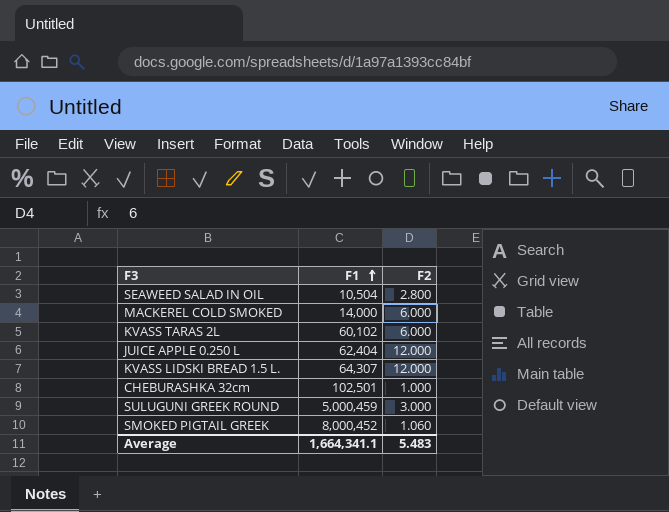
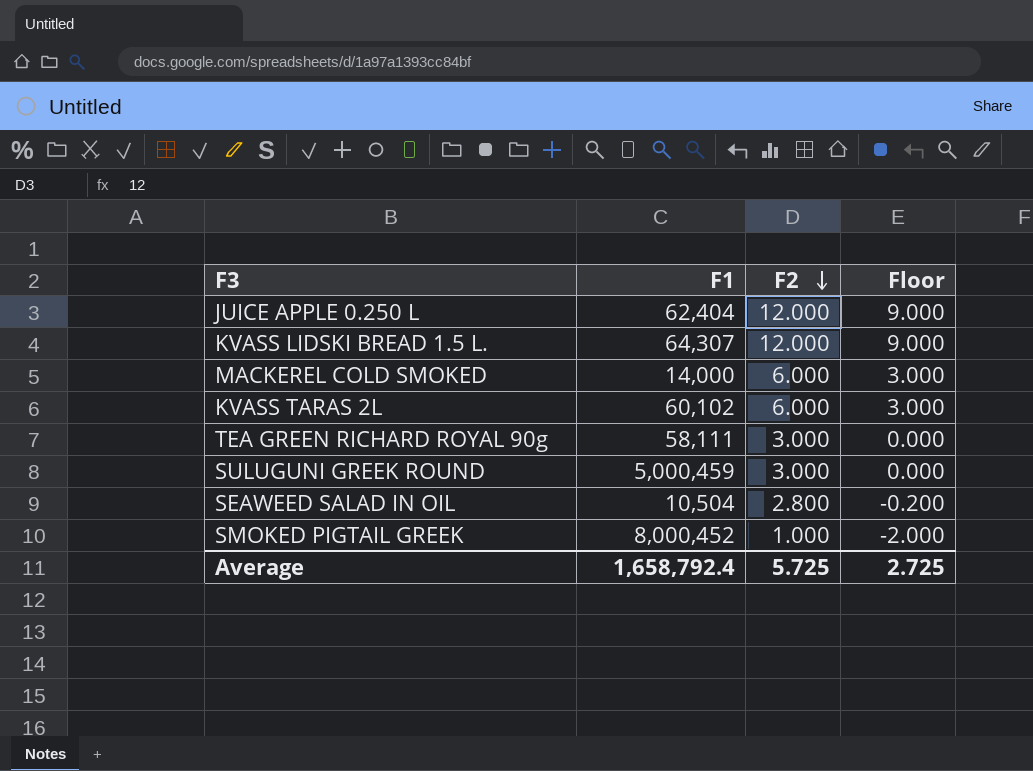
row order: F1 ascending -> F2 descending
column Floor | formula: none -> [F2] - 3
row CHEBURASHKA 32cm: 102,501 | 1.000 -> none
row TEA GREEN RICHARD ROYAL 90g: none -> 58,111 | 3.000 | 0.000
SMOKED PIGTAIL GREEK | F2: 1.060 -> 1.000
Average | F1: 1,664,341.1 -> 1,658,792.4
Average | F2: 5.483 -> 5.725

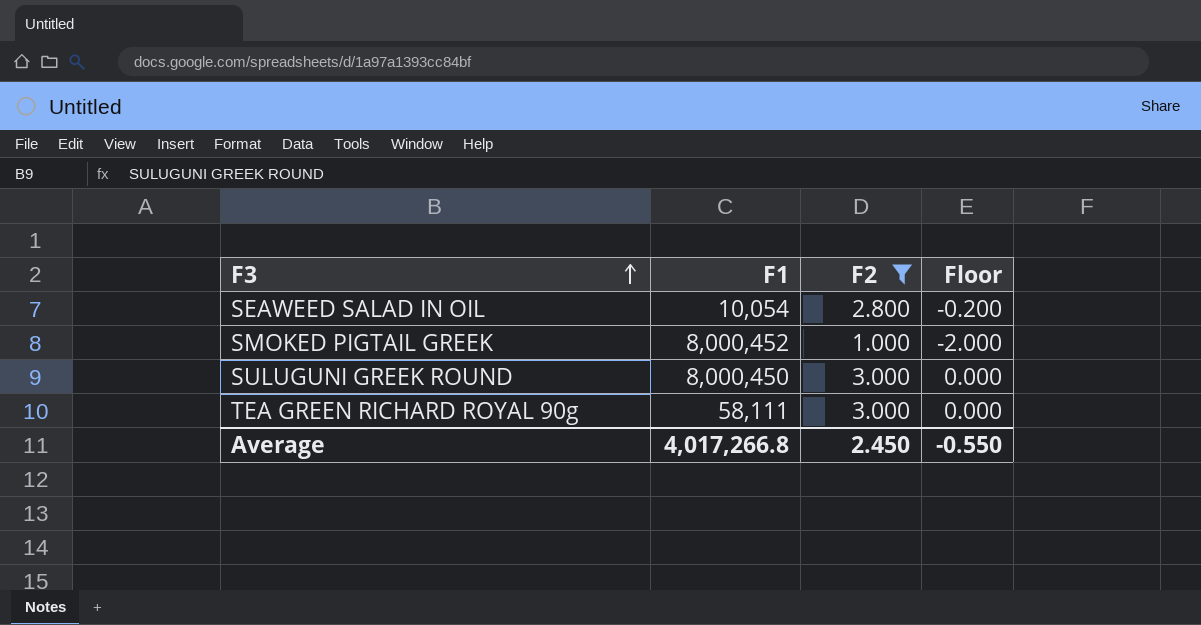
filter: none -> F2 <= 3.000
row order: F2 descending -> F3 ascending
SEAWEED SALAD IN OIL | F1: 10,504 -> 10,054
SULUGUNI GREEK ROUND | F1: 5,000,459 -> 8,000,450
Average | F1: 1,658,792.4 -> 4,017,266.8
Average | F2: 5.725 -> 2.450
Average | Floor: 2.725 -> -0.550

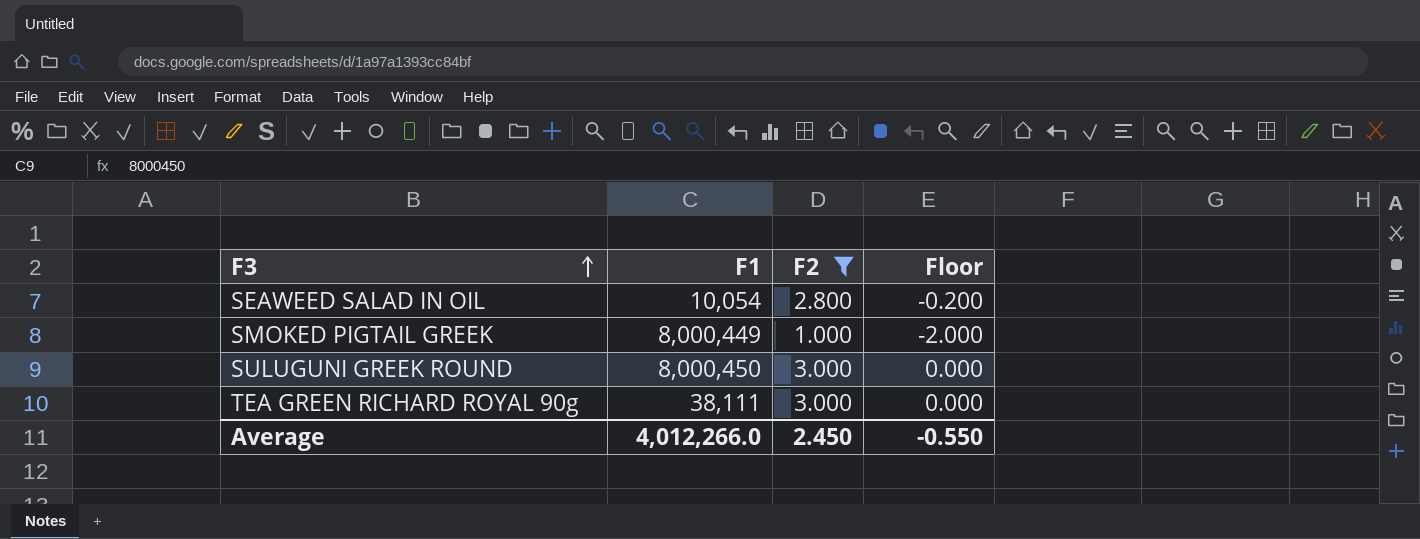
SMOKED PIGTAIL GREEK | F1: 8,000,452 -> 8,000,449
TEA GREEN RICHARD ROYAL 90g | F1: 58,111 -> 38,111
Average | F1: 4,017,266.8 -> 4,012,266.0

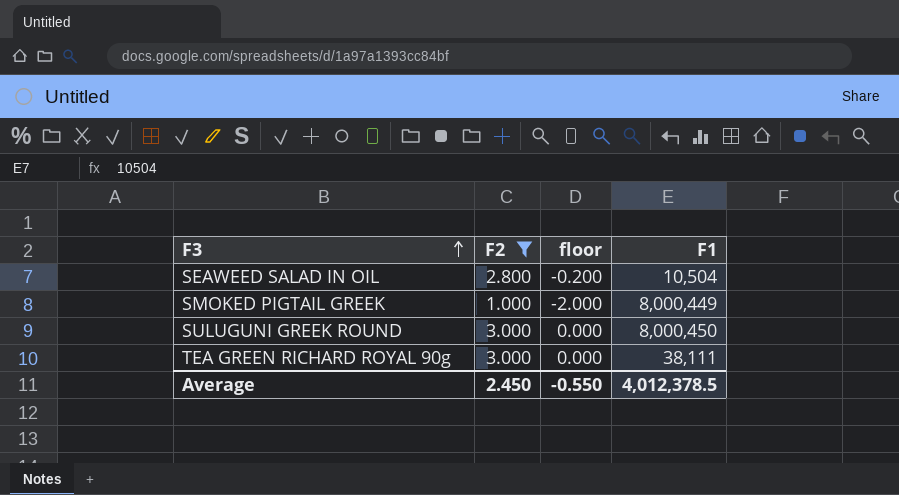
column name: Floor -> floor
column F1 | position: 2 -> 4
SEAWEED SALAD IN OIL | F1: 10,054 -> 10,504
Average | F1: 4,012,266.0 -> 4,012,378.5

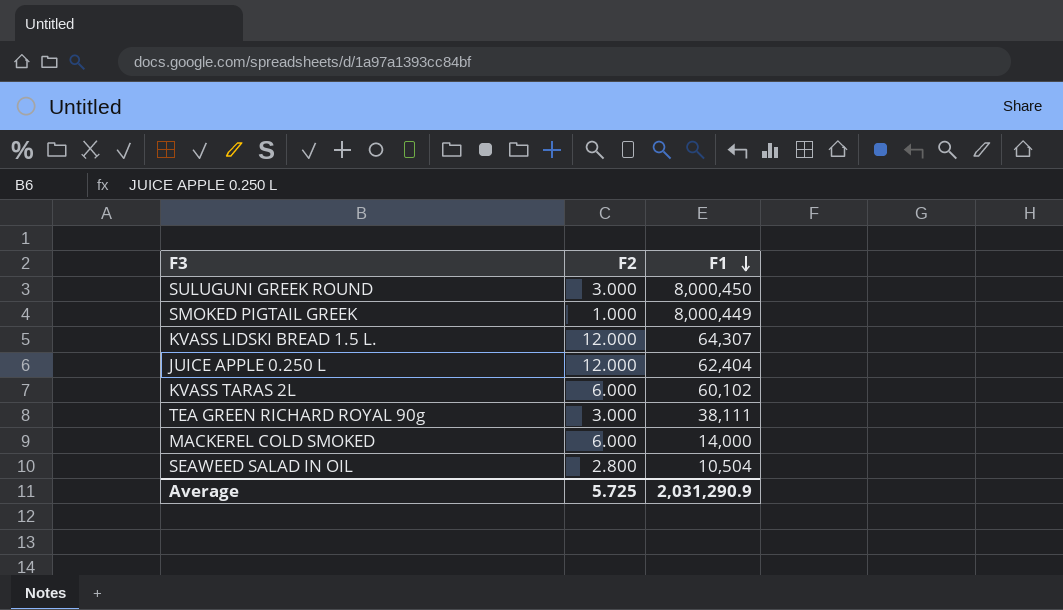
filter: F2 <= 3.000 -> none
row order: F3 ascending -> F1 descending
column floor | formula: [F2] - 3 -> none
Average | F2: 2.450 -> 5.725
Average | F1: 4,012,378.5 -> 2,031,290.9

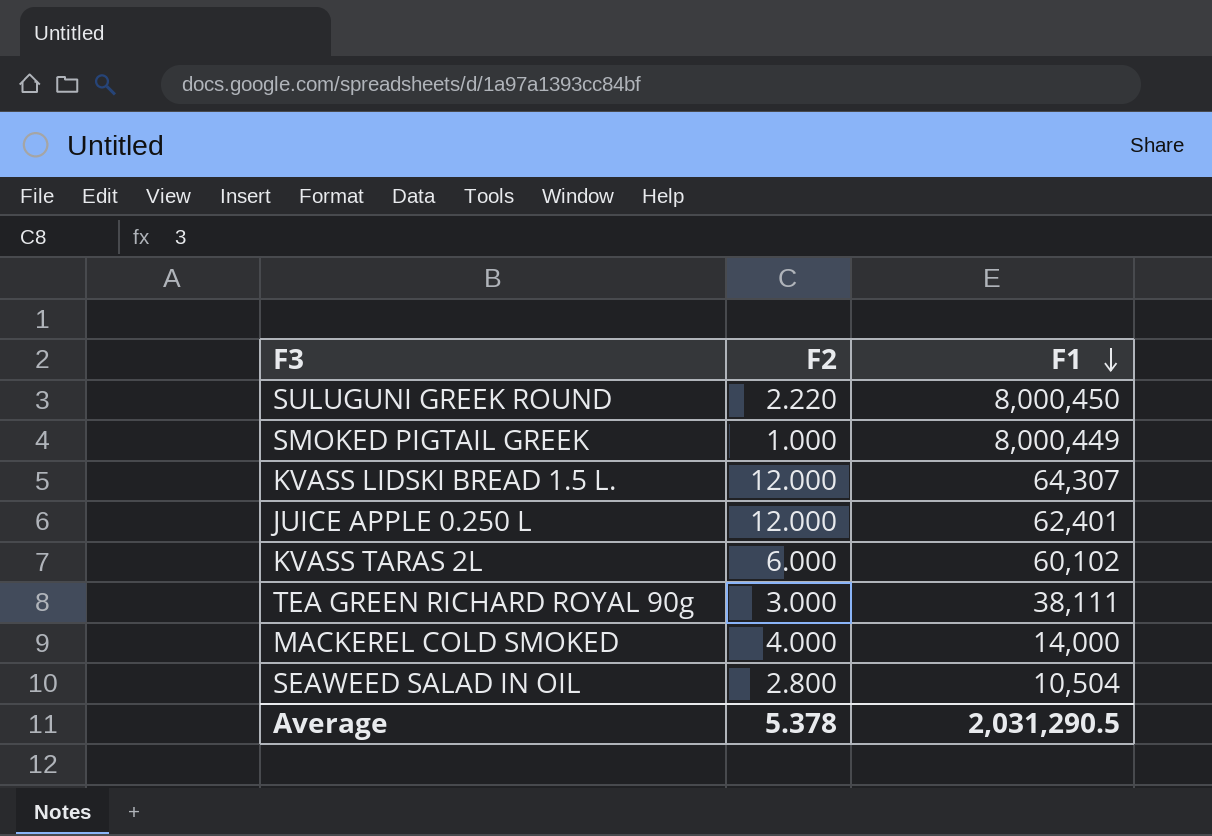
SULUGUNI GREEK ROUND | F2: 3.000 -> 2.220
JUICE APPLE 0.250 L | F1: 62,404 -> 62,401
MACKEREL COLD SMOKED | F2: 6.000 -> 4.000
Average | F2: 5.725 -> 5.378
Average | F1: 2,031,290.9 -> 2,031,290.5

